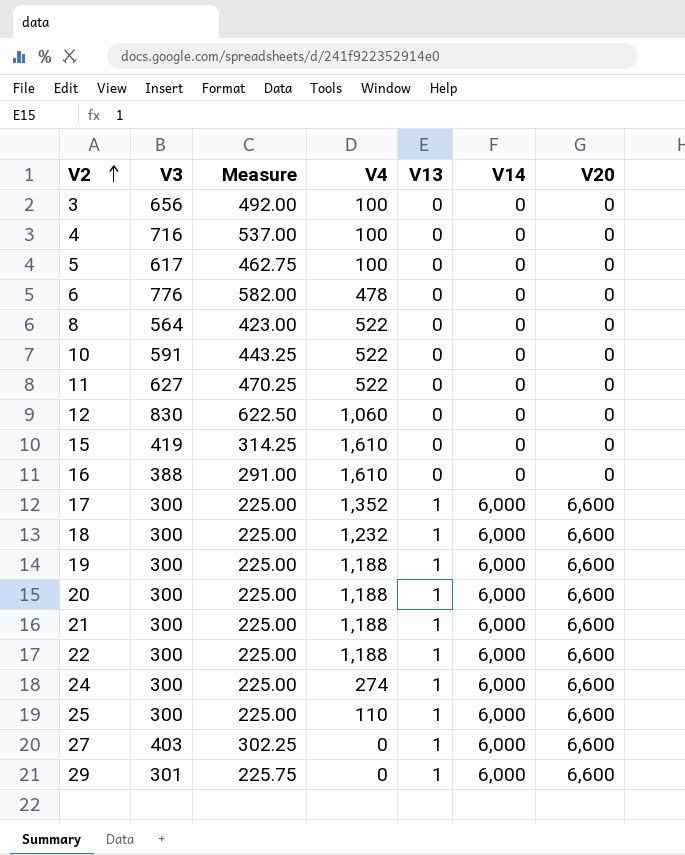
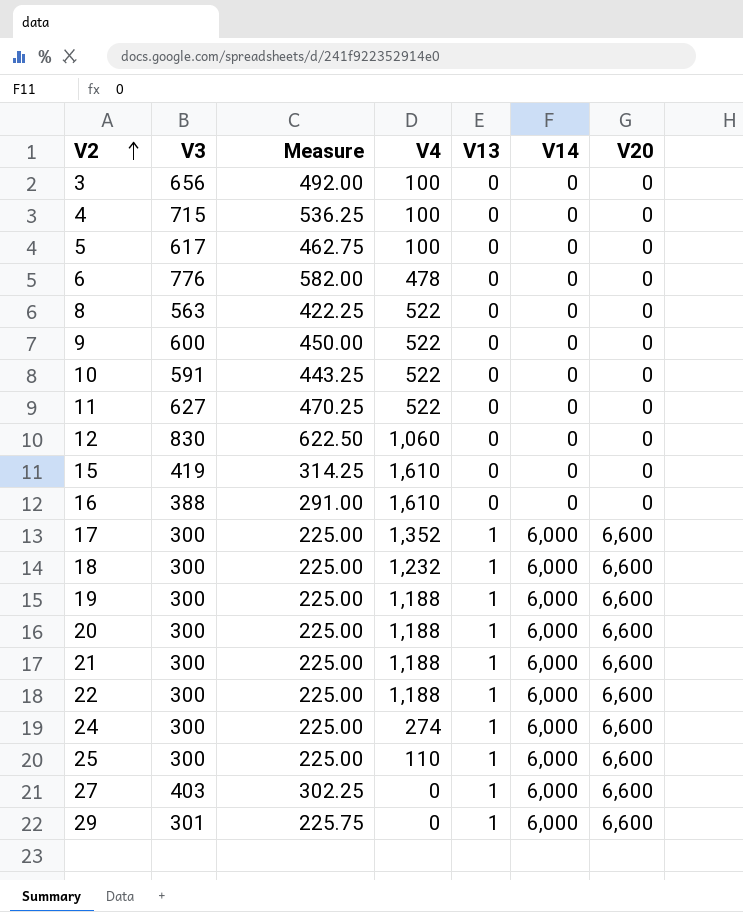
4 | V3: 716 -> 715
4 | Measure: 537.00 -> 536.25
8 | V3: 564 -> 563
8 | Measure: 423.00 -> 422.25
row 9: none -> 600 | 450.00 | 522 | 0 | 0 | 0

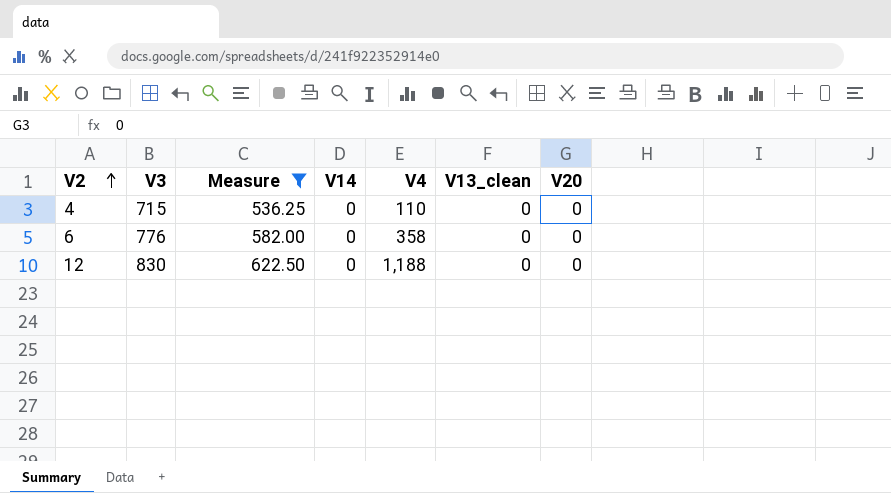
filter: none -> Measure >= 536.25
column V14 | position: 6 -> 4
column name: V13 -> V13_clean
4 | V4: 100 -> 110
6 | V4: 478 -> 358
12 | V4: 1,060 -> 1,188

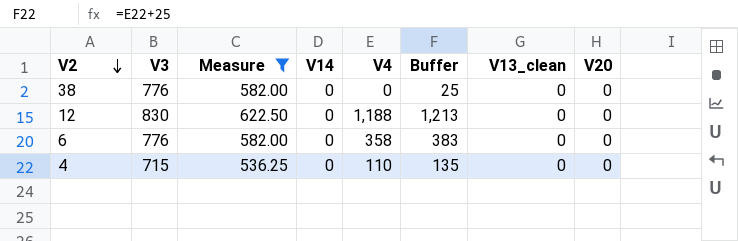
row order: V2 ascending -> V2 descending
column Buffer | formula: none -> [V4] + 25
row 38: none -> 776 | 582.00 | 0 | 0 | 25 | 0 | 0

